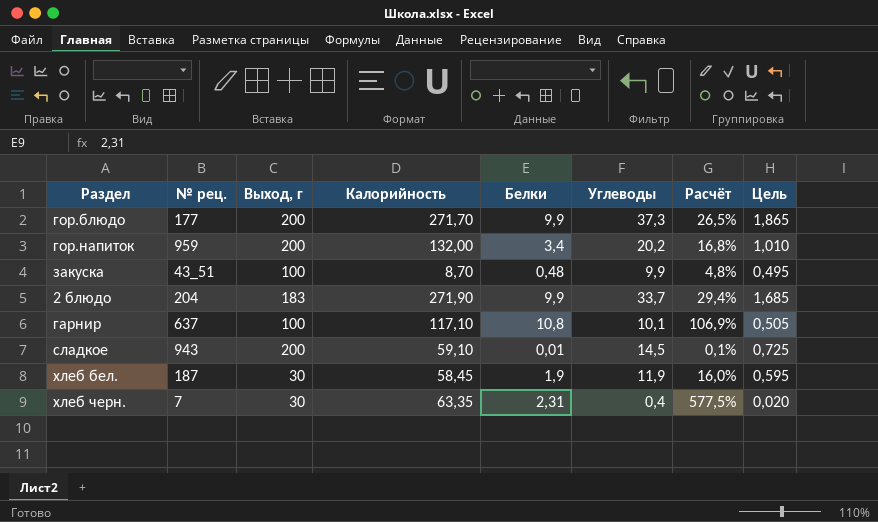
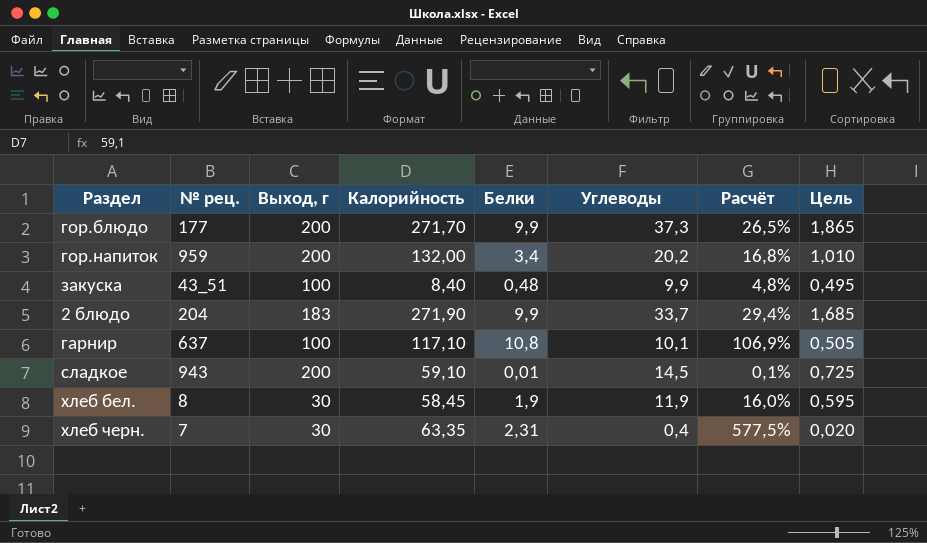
закуска | Калорийность: 8,70 -> 8,40
хлеб бел. | № рец.: 187 -> 8

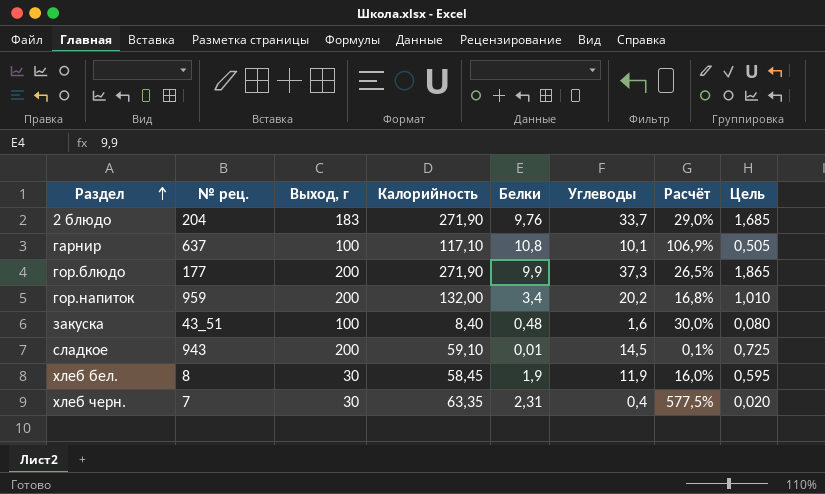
row order: none -> Раздел ascending
2 блюдо | Белки: 9,9 -> 9,76
2 блюдо | Расчёт: 29,4% -> 29,0%
гор.блюдо | Калорийность: 271,70 -> 271,90
закуска | Углеводы: 9,9 -> 1,6
закуска | Расчёт: 4,8% -> 30,0%
закуска | Цель: 0,495 -> 0,080

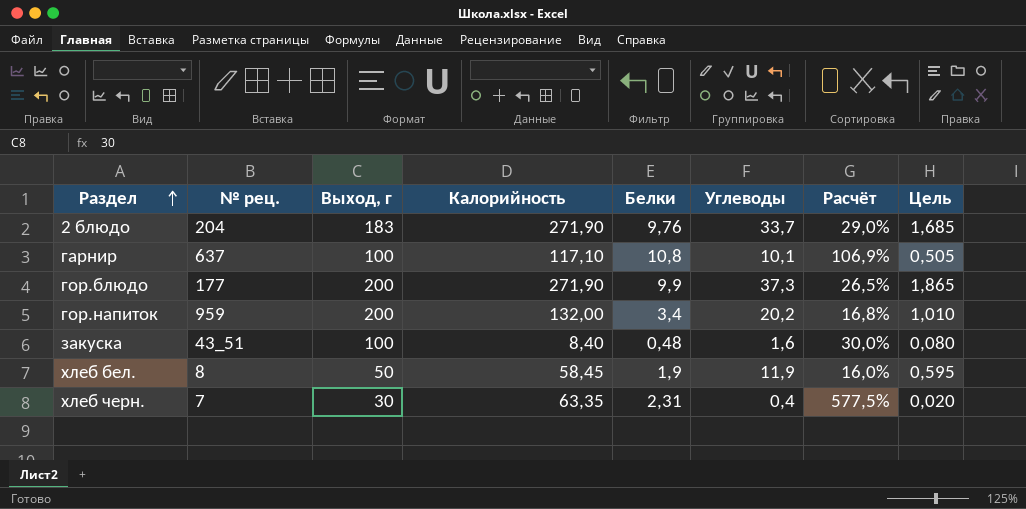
row сладкое: 943 | 200 | 59,10 | 0,01 | 14,5 | 0,1% | 0,725 -> none
хлеб бел. | Выход, г: 30 -> 50

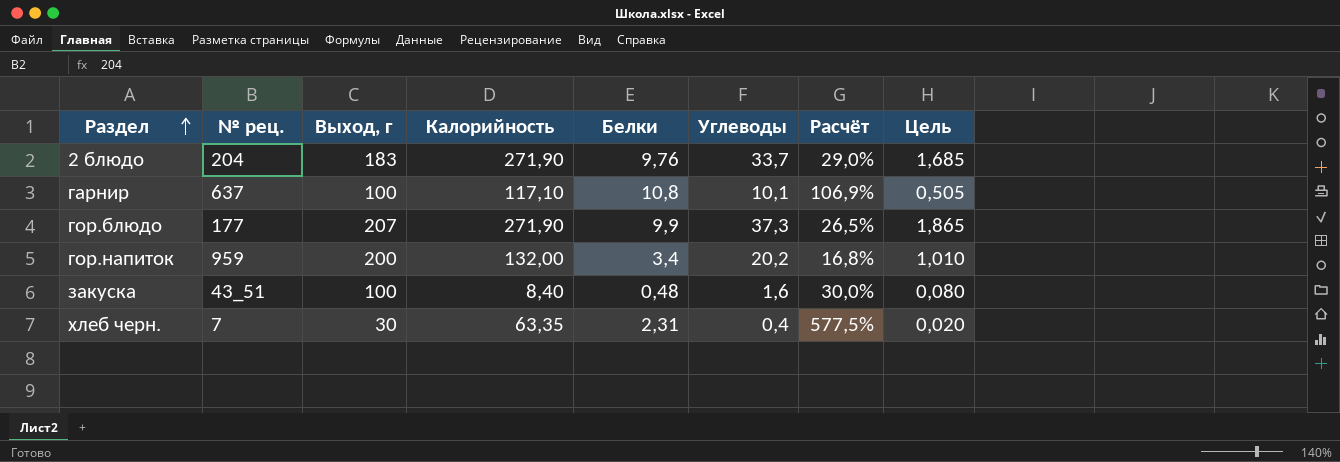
row хлеб бел.: 8 | 50 | 58,45 | 1,9 | 11,9 | 16,0% | 0,595 -> none
гор.блюдо | Выход, г: 200 -> 207

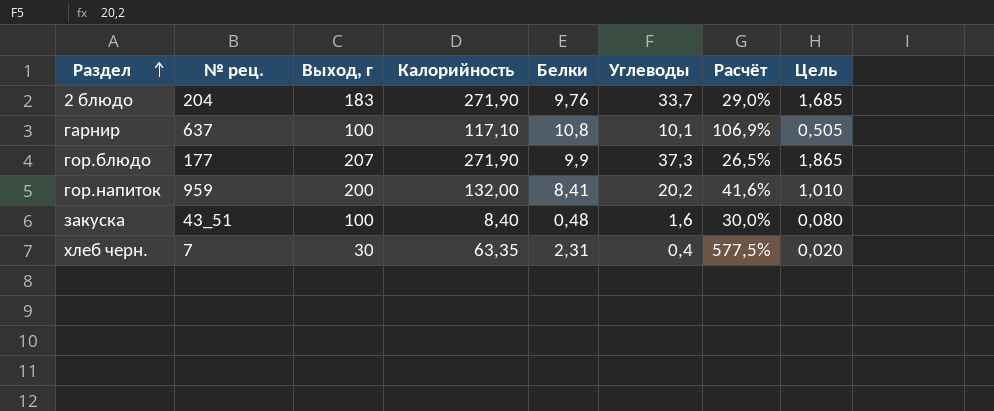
гор.напиток | Белки: 3,4 -> 8,41
гор.напиток | Расчёт: 16,8% -> 41,6%

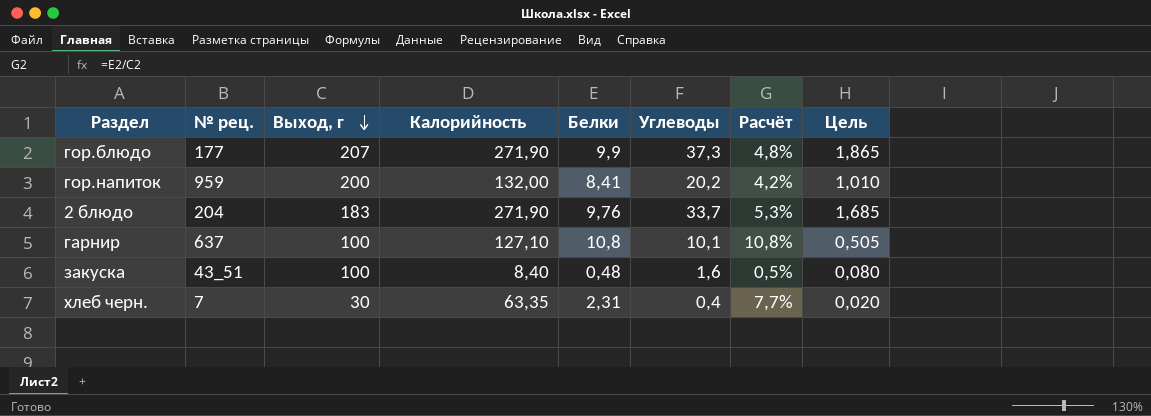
row order: Раздел ascending -> Выход, г descending
column Расчёт | formula: [Белки] / [Углеводы] -> [Белки] / [Выход, г]
гарнир | Калорийность: 117,10 -> 127,10

